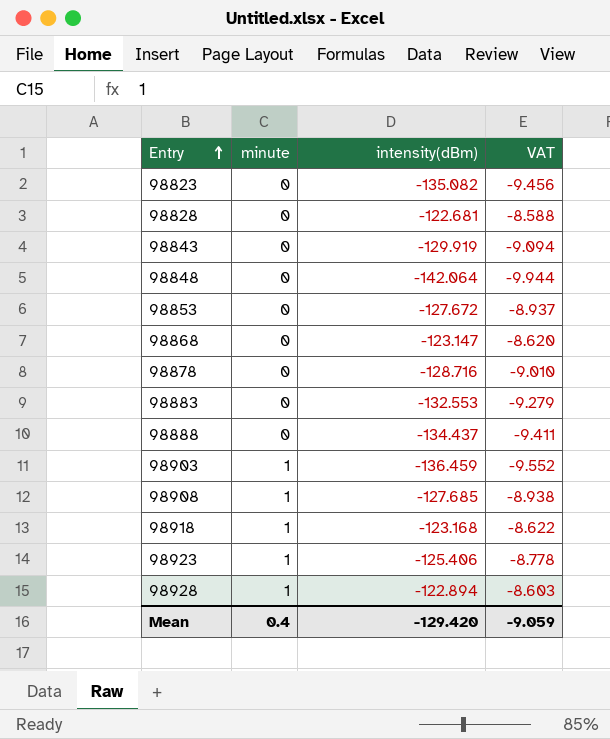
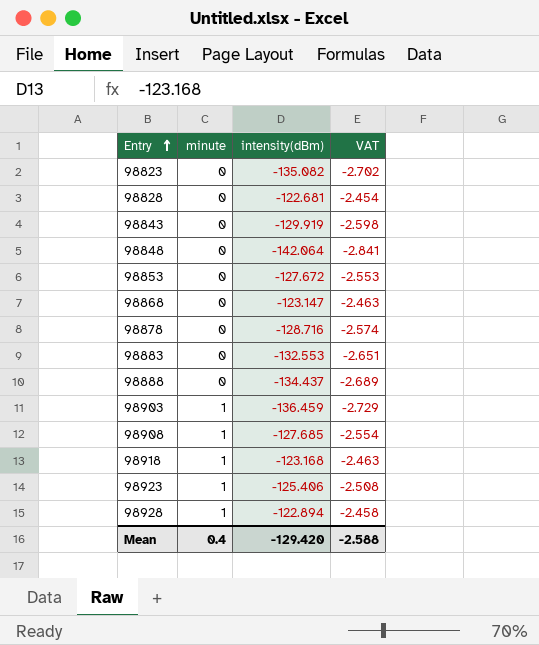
column VAT | formula: [intensity(dBm)] * 0.07 -> [intensity(dBm)] * 0.02
Mean | VAT: -9.059 -> -2.588

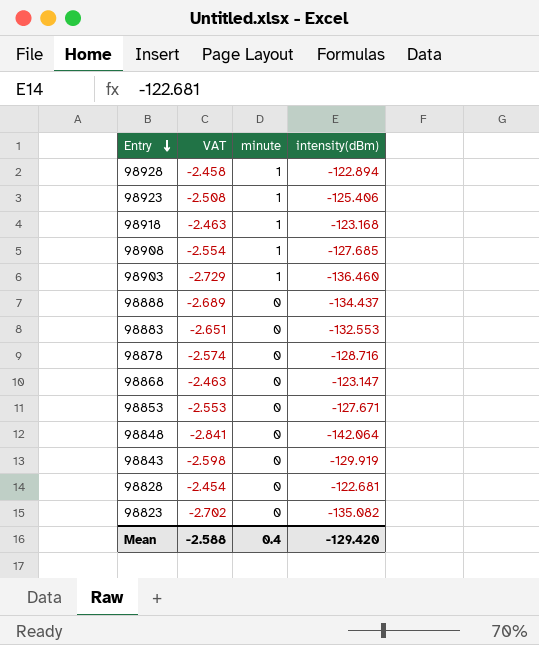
row order: Entry ascending -> Entry descending
column VAT | position: 4 -> 2
98903 | intensity(dBm): -136.459 -> -136.460
98853 | intensity(dBm): -127.672 -> -127.671

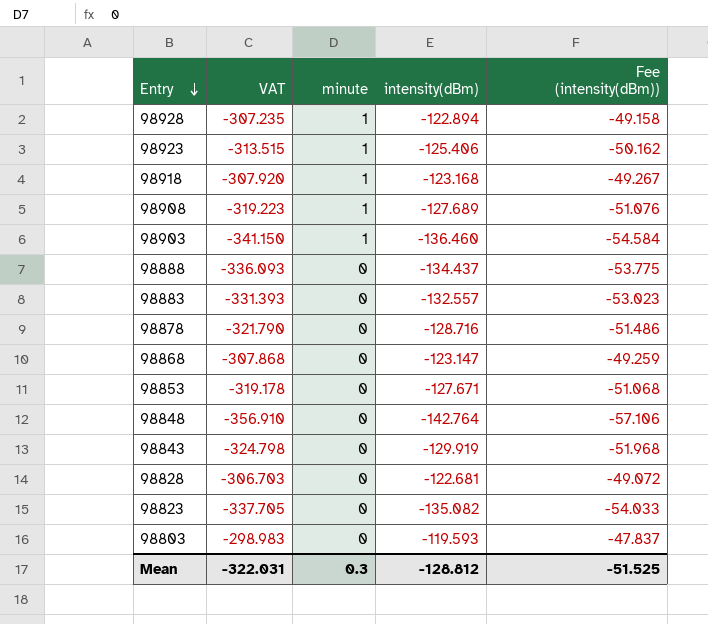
column VAT | formula: [intensity(dBm)] * 0.02 -> [intensity(dBm)] * 2.5
column Fee (intensity(dBm)) | formula: none -> [intensity(dBm)] * 0.4
98908 | intensity(dBm): -127.685 -> -127.689
98883 | intensity(dBm): -132.553 -> -132.557
98848 | intensity(dBm): -142.064 -> -142.764
row 98803: none -> -298.983 | 0 | -119.593 | -47.837
Mean | VAT: -2.588 -> -322.031
Mean | minute: 0.4 -> 0.3
Mean | intensity(dBm): -129.420 -> -128.812

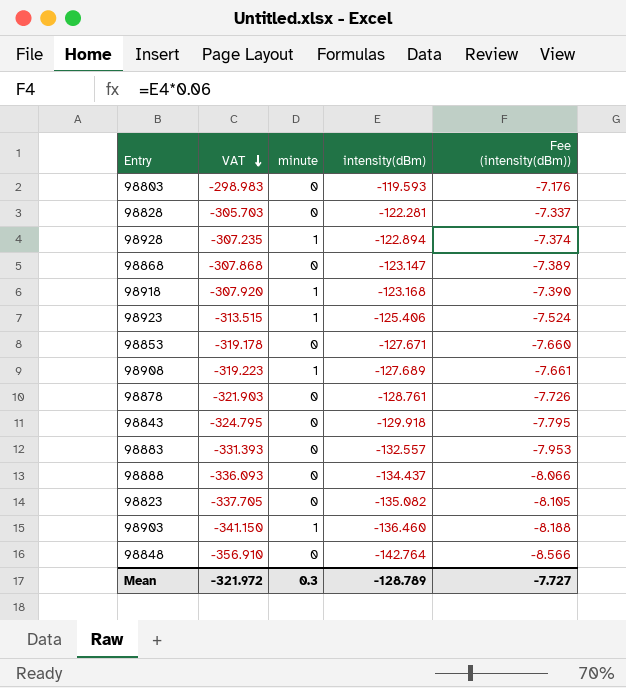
row order: Entry descending -> VAT descending
column Fee (intensity(dBm)) | formula: [intensity(dBm)] * 0.4 -> [intensity(dBm)] * 0.06
98828 | VAT: -306.703 -> -305.703
98828 | intensity(dBm): -122.681 -> -122.281
98878 | VAT: -321.790 -> -321.903
98878 | intensity(dBm): -128.716 -> -128.761
98843 | VAT: -324.798 -> -324.795
98843 | intensity(dBm): -129.919 -> -129.918
Mean | VAT: -322.031 -> -321.972
Mean | intensity(dBm): -128.812 -> -128.789
Mean | Fee (intensity(dBm)): -51.525 -> -7.727

